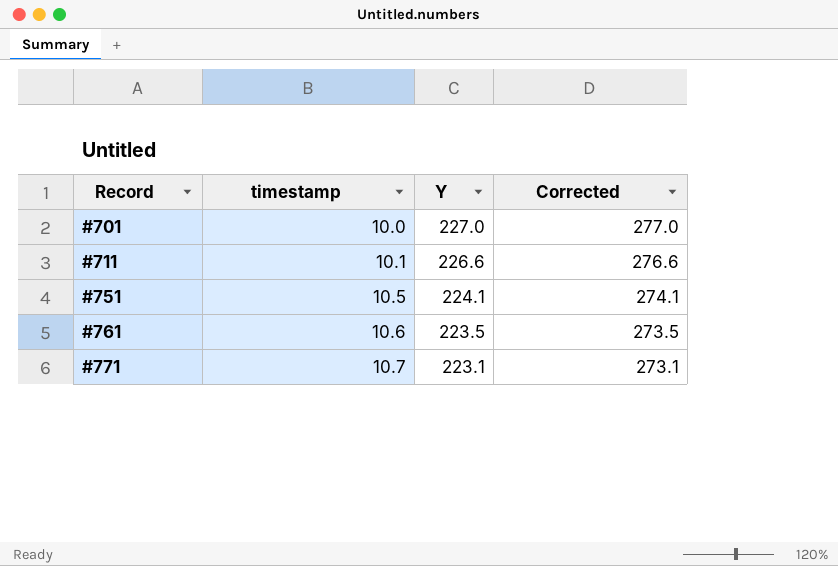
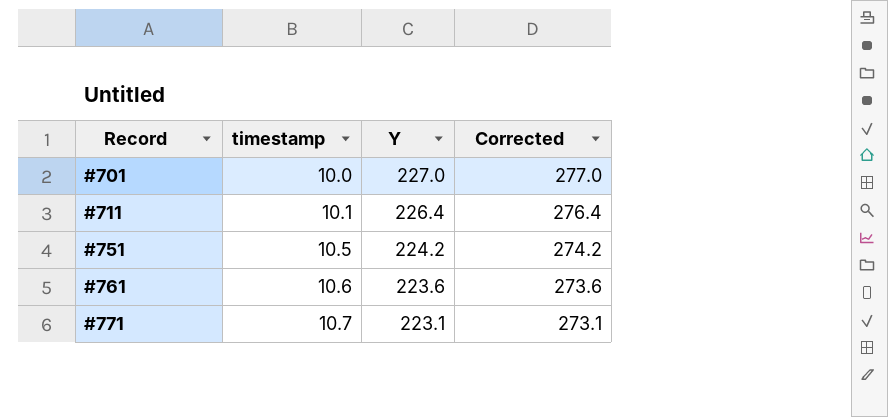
#711 | Y: 226.6 -> 226.4
#711 | Corrected: 276.6 -> 276.4
#751 | Y: 224.1 -> 224.2
#751 | Corrected: 274.1 -> 274.2
#761 | Y: 223.5 -> 223.6
#761 | Corrected: 273.5 -> 273.6

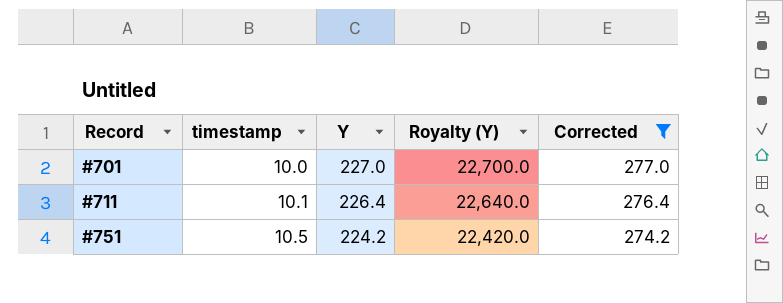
filter: none -> Corrected >= 274.2
column Royalty (Y) | formula: none -> [Y] * 100

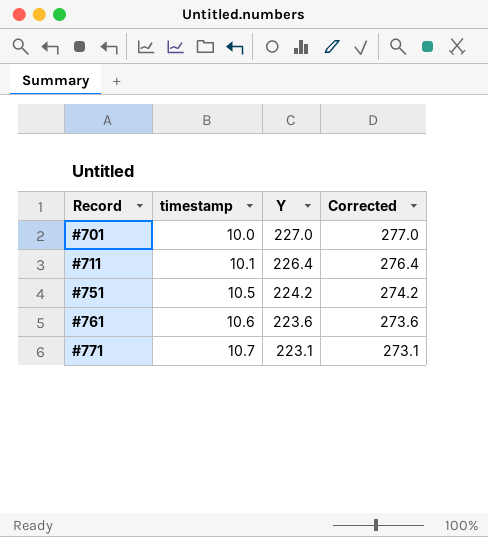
filter: Corrected >= 274.2 -> none
column Royalty (Y) | formula: [Y] * 100 -> none

